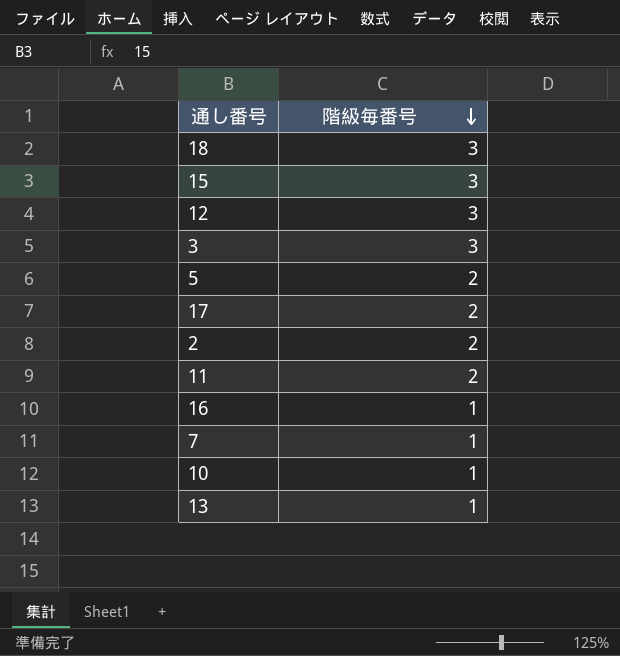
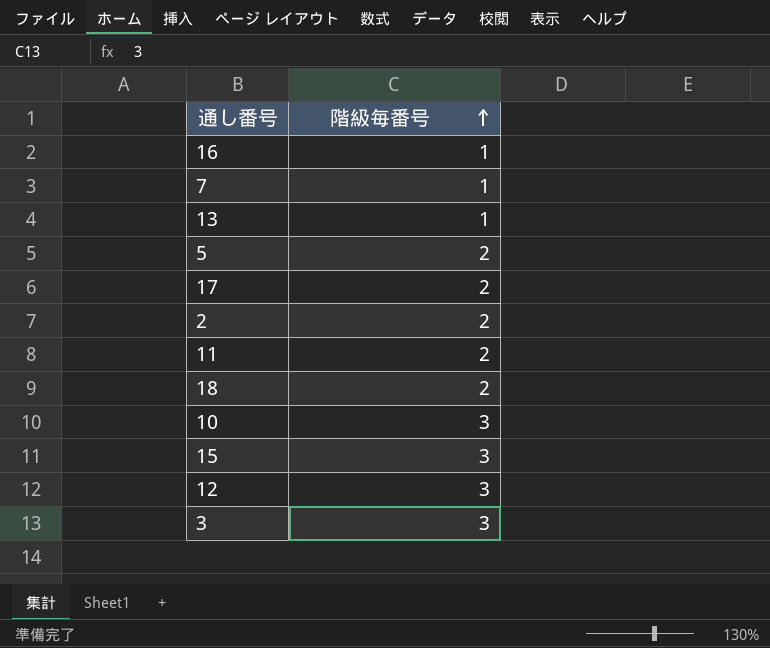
row order: 階級毎番号 descending -> 階級毎番号 ascending
18 | 階級毎番号: 3 -> 2
10 | 階級毎番号: 1 -> 3

